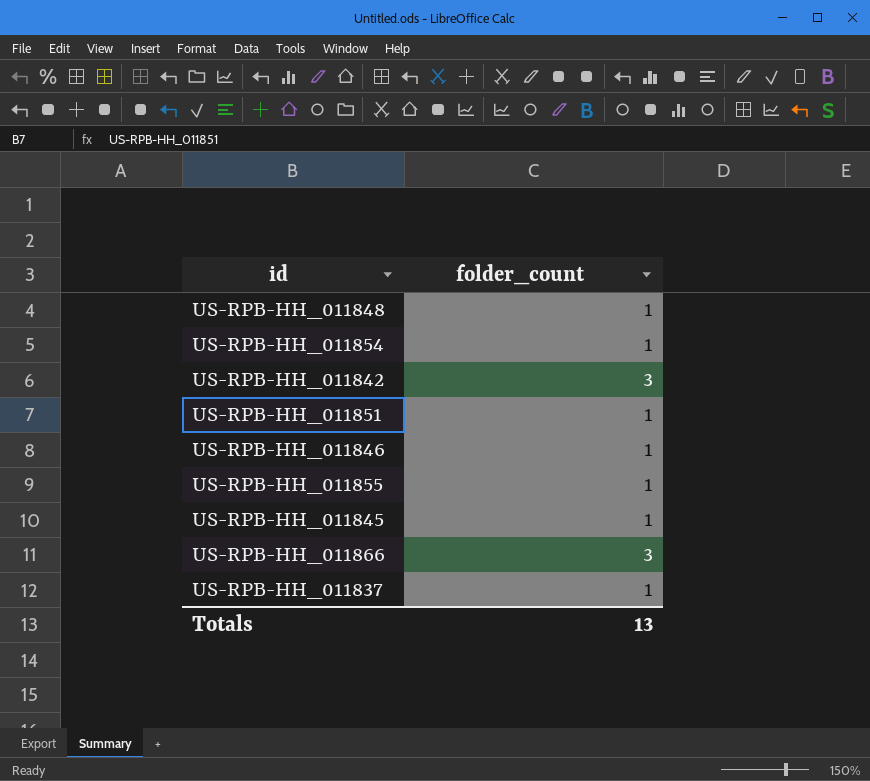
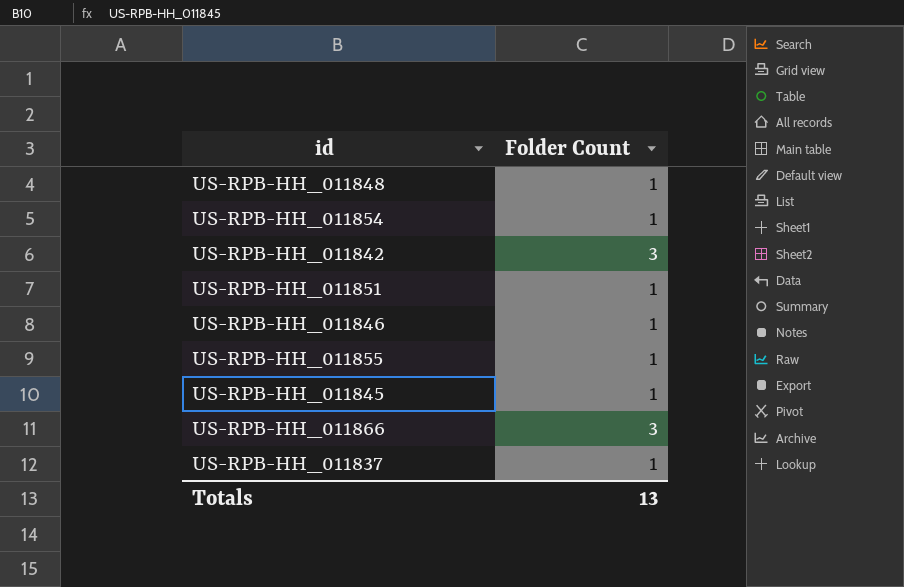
column name: folder_count -> Folder Count

